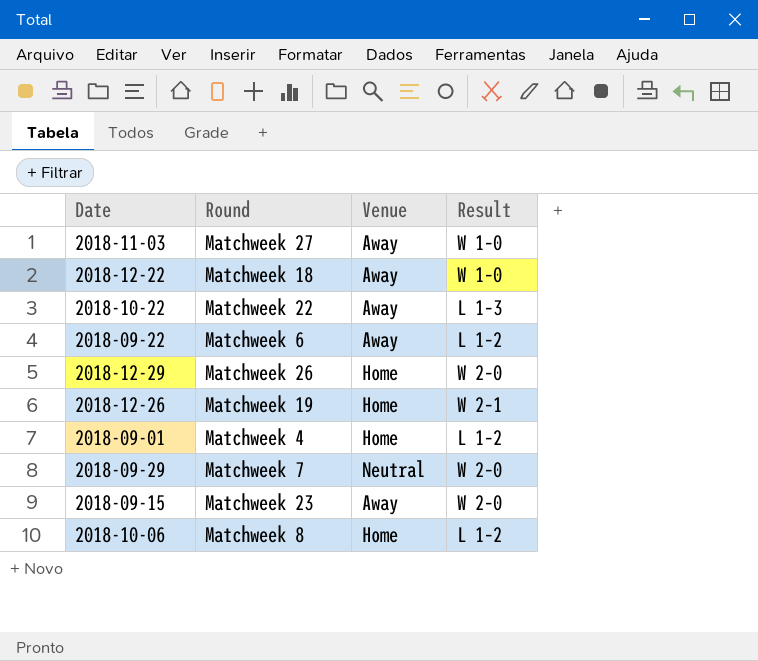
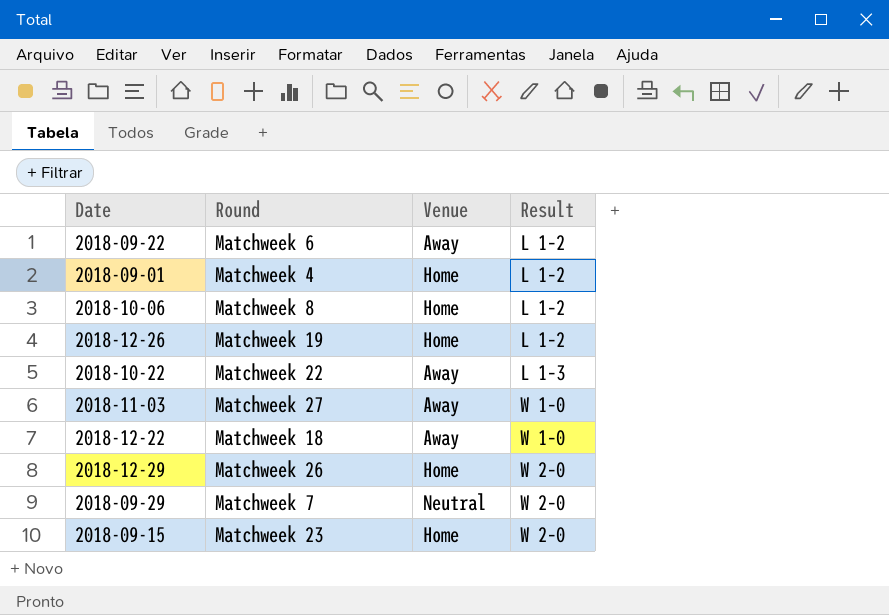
row order: none -> Result ascending
2018-12-26 | Result: W 2–1 -> L 1–2
2018-09-15 | Venue: Away -> Home

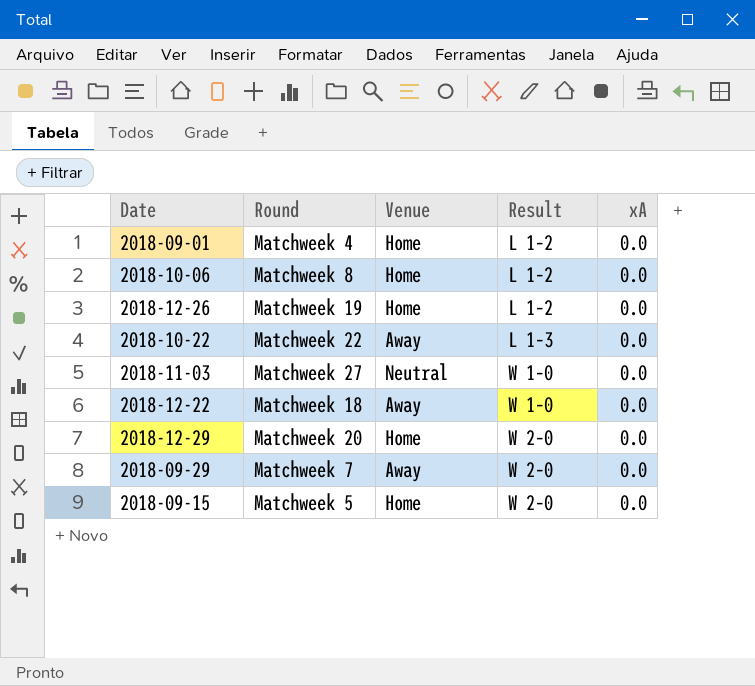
column xA | position: none -> 5
row 2018-09-22: Matchweek 6 | Away | L 1–2 -> none
2018-11-03 | Venue: Away -> Neutral
2018-12-29 | Round: Matchweek 26 -> Matchweek 20
2018-09-29 | Venue: Neutral -> Away
2018-09-15 | Round: Matchweek 23 -> Matchweek 5

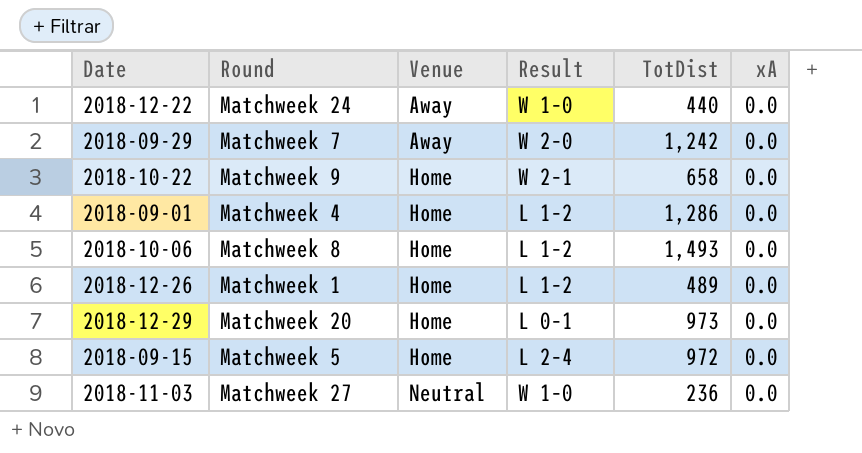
row order: Result ascending -> Venue ascending
column TotDist | position: none -> 5
2018-12-22 | Round: Matchweek 18 -> Matchweek 24
2018-10-22 | Round: Matchweek 22 -> Matchweek 9
2018-10-22 | Venue: Away -> Home
2018-10-22 | Result: L 1–3 -> W 2–1
2018-12-26 | Round: Matchweek 19 -> Matchweek 1
2018-12-29 | Result: W 2–0 -> L 0–1
2018-09-15 | Result: W 2–0 -> L 2–4

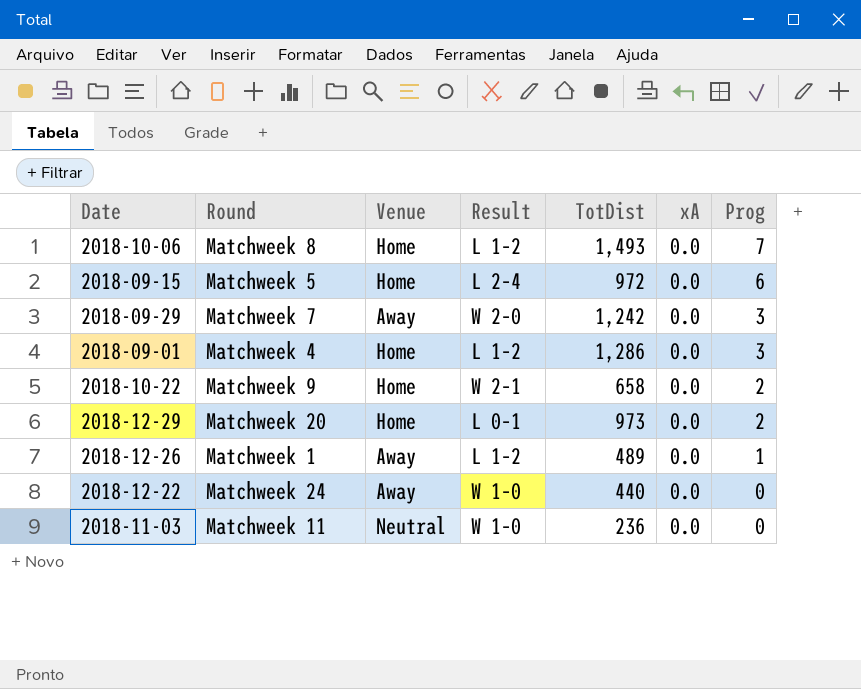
row order: Venue ascending -> Prog descending
column Prog | position: none -> 7
2018-12-26 | Venue: Home -> Away
2018-11-03 | Round: Matchweek 27 -> Matchweek 11

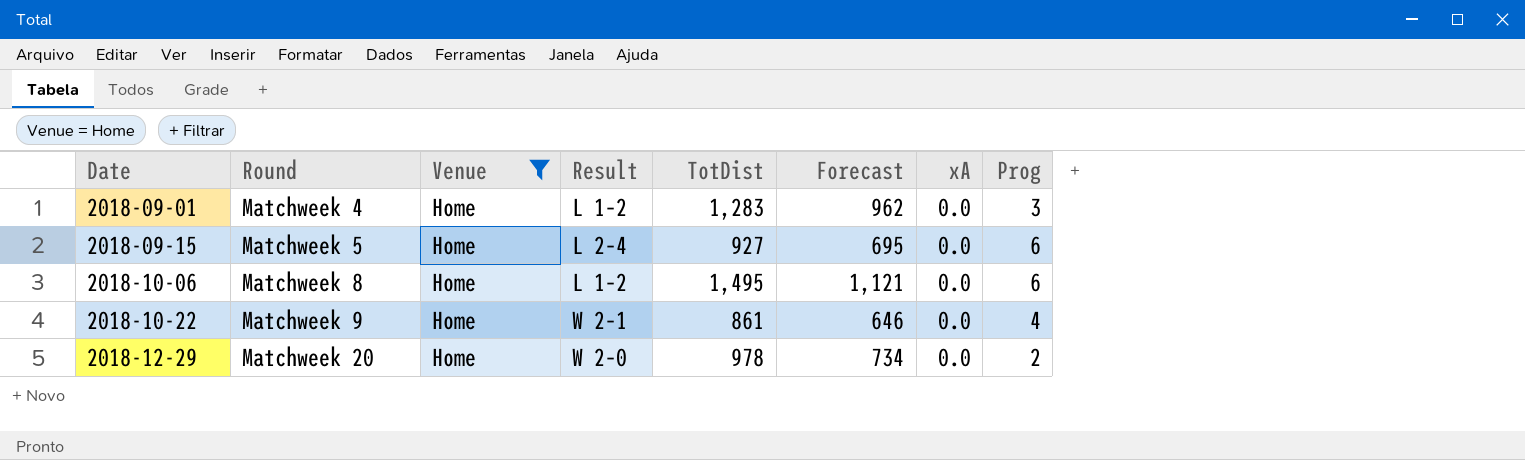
filter: none -> Venue = Home
row order: Prog descending -> Date ascending
column Forecast | formula: none -> [TotDist] * 0.75
2018-09-01 | TotDist: 1,286 -> 1,283
2018-09-15 | TotDist: 972 -> 927
2018-10-06 | TotDist: 1,493 -> 1,495
2018-10-06 | Prog: 7 -> 6
2018-10-22 | TotDist: 658 -> 861
2018-10-22 | Prog: 2 -> 4
2018-12-29 | Result: L 0–1 -> W 2–0
2018-12-29 | TotDist: 973 -> 978

